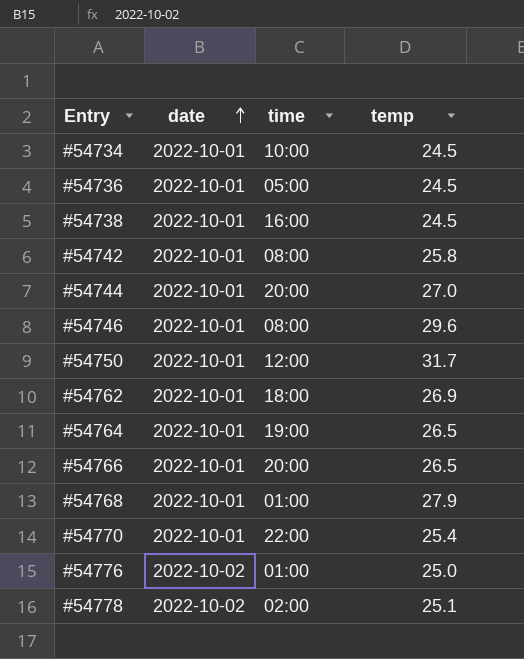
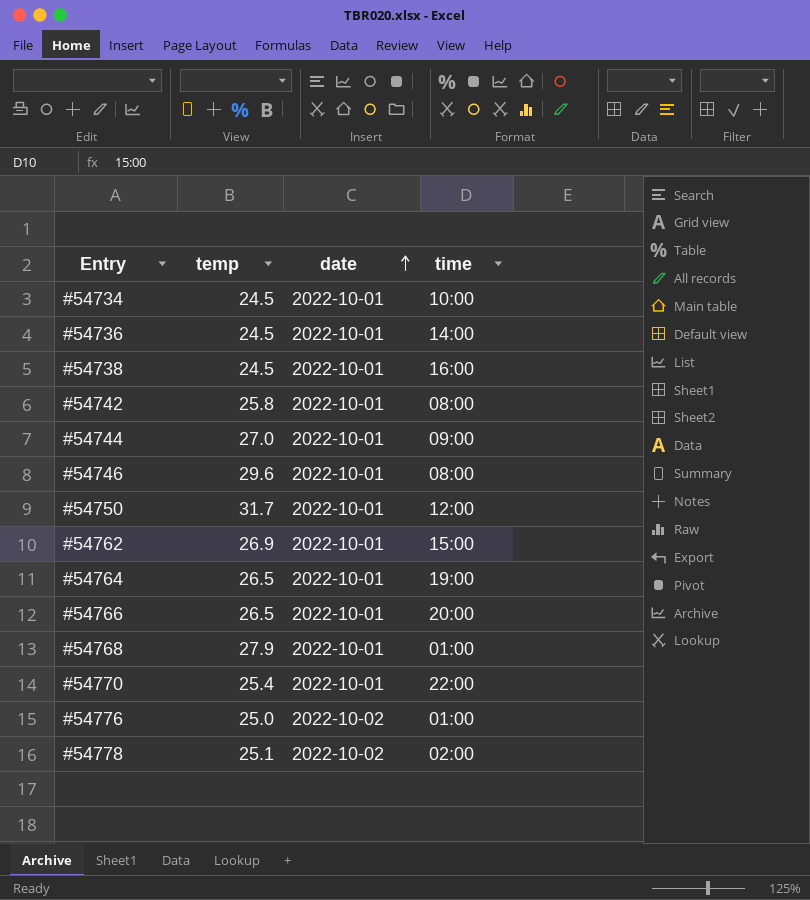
column temp | position: 4 -> 2
#54736 | time: 05:00 -> 14:00
#54744 | time: 20:00 -> 09:00
#54762 | time: 18:00 -> 15:00

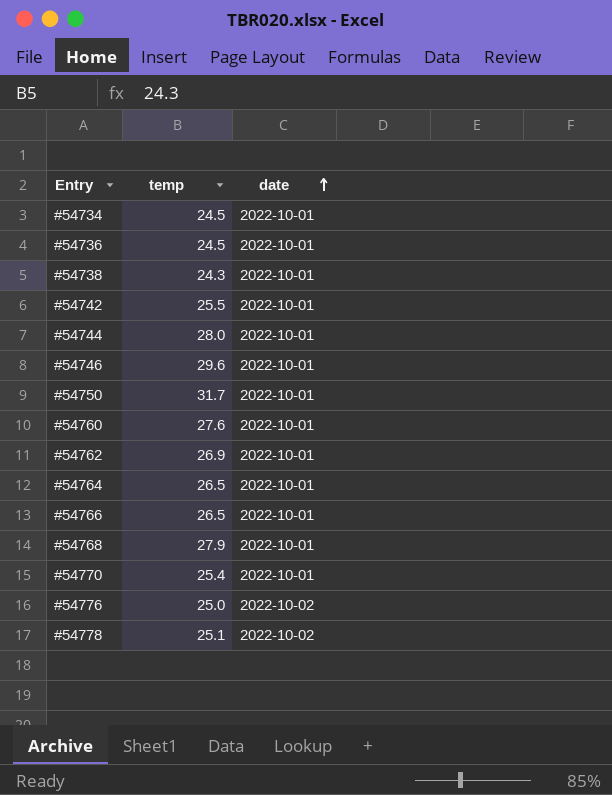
column time | position: 4 -> none
#54738 | temp: 24.5 -> 24.3
#54742 | temp: 25.8 -> 25.5
#54744 | temp: 27.0 -> 28.0
row #54760: none -> 27.6 | 2022-10-01

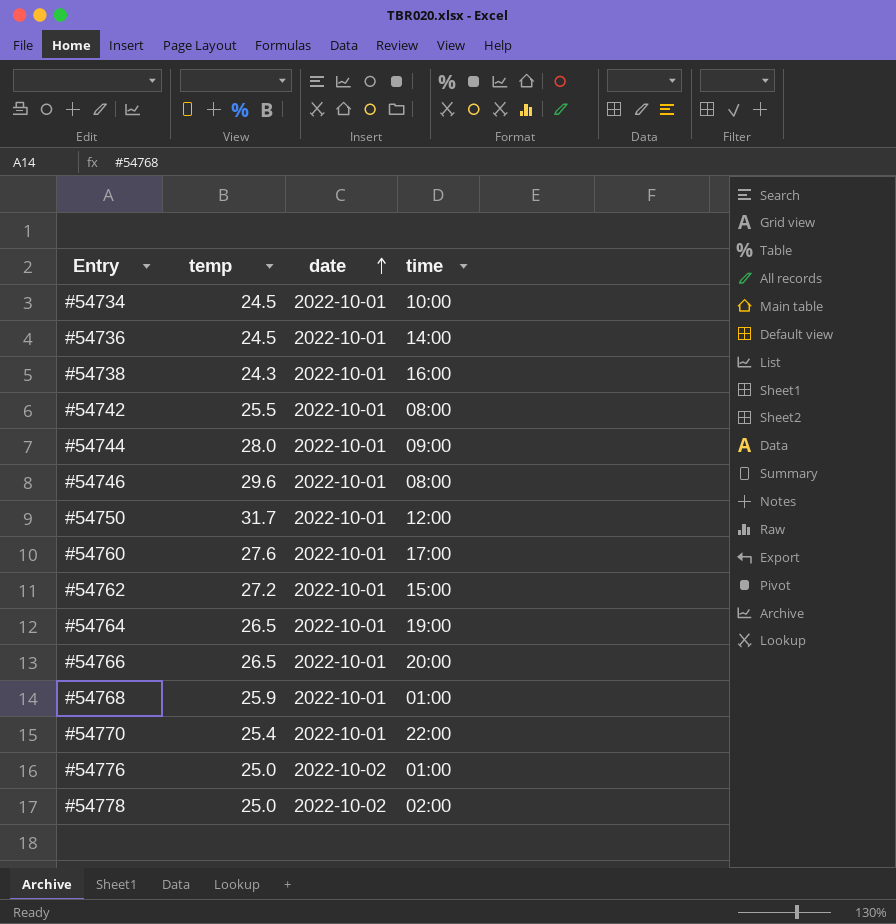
column time | position: none -> 4
#54762 | temp: 26.9 -> 27.2
#54768 | temp: 27.9 -> 25.9
#54778 | temp: 25.1 -> 25.0

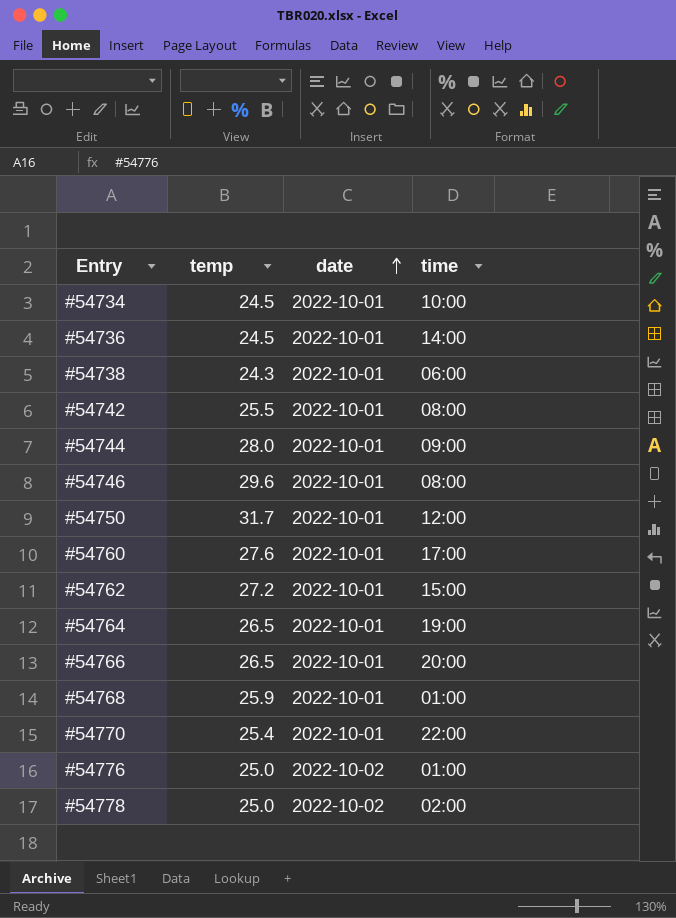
#54738 | time: 16:00 -> 06:00

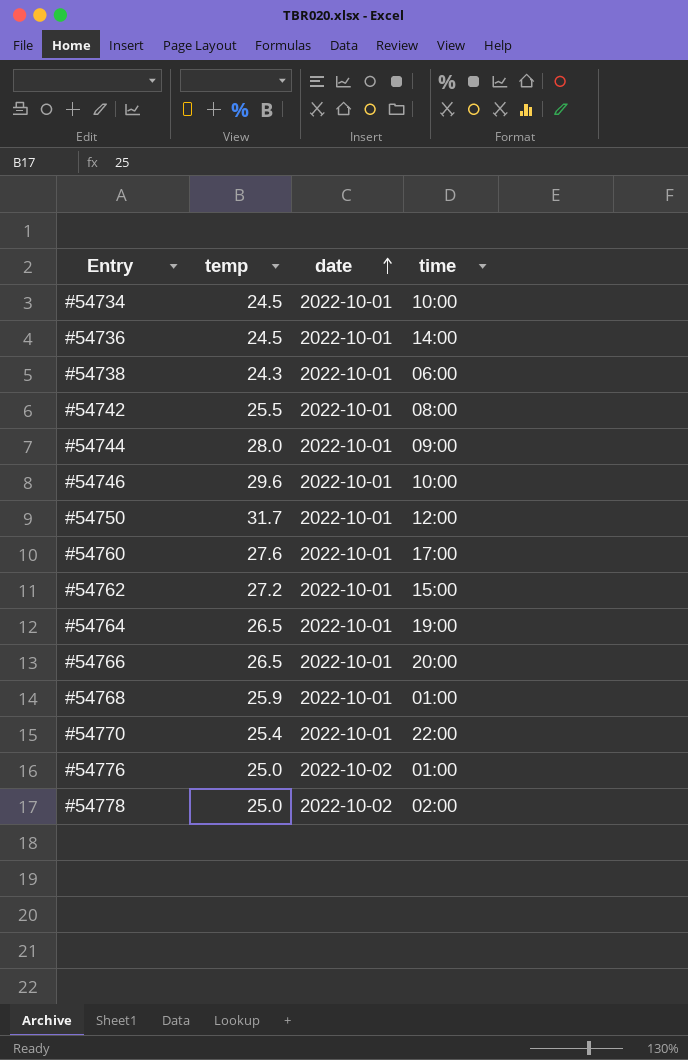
#54746 | time: 08:00 -> 10:00

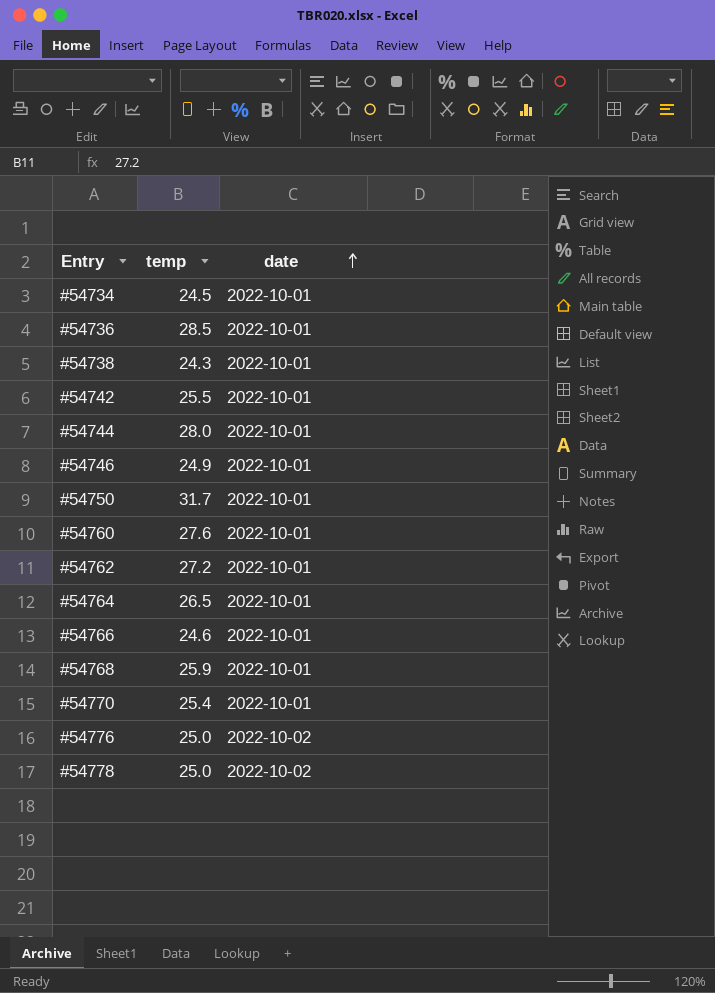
column time | position: 4 -> none
#54736 | temp: 24.5 -> 28.5
#54746 | temp: 29.6 -> 24.9
#54766 | temp: 26.5 -> 24.6

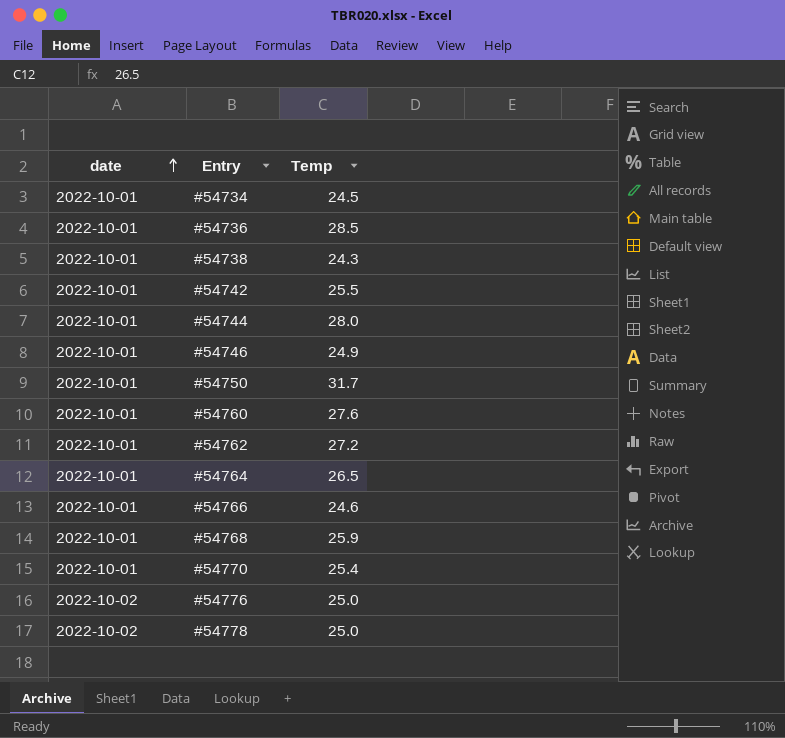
column date | position: 3 -> 1
column name: temp -> Temp

